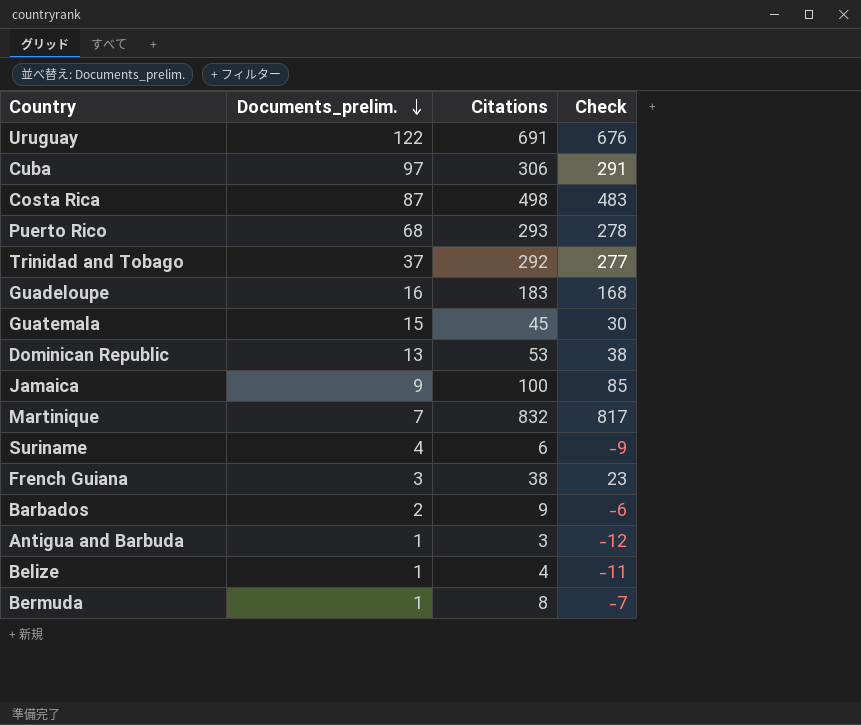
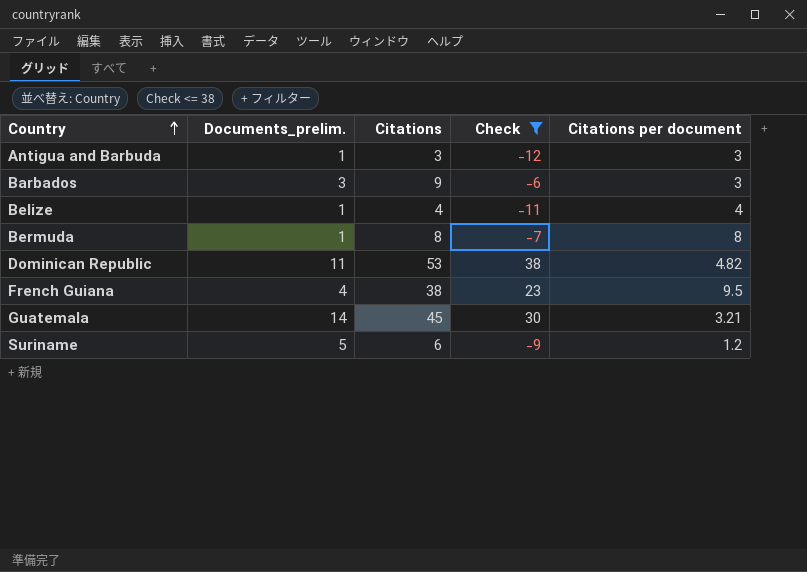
filter: none -> Check <= 38
row order: Documents_prelim. descending -> Country ascending
column Citations per document | formula: none -> [Citations] / [Documents_prelim.]
Barbados | Documents_prelim.: 2 -> 3
Dominican Republic | Documents_prelim.: 13 -> 11
French Guiana | Documents_prelim.: 3 -> 4
Guatemala | Documents_prelim.: 15 -> 14
Suriname | Documents_prelim.: 4 -> 5

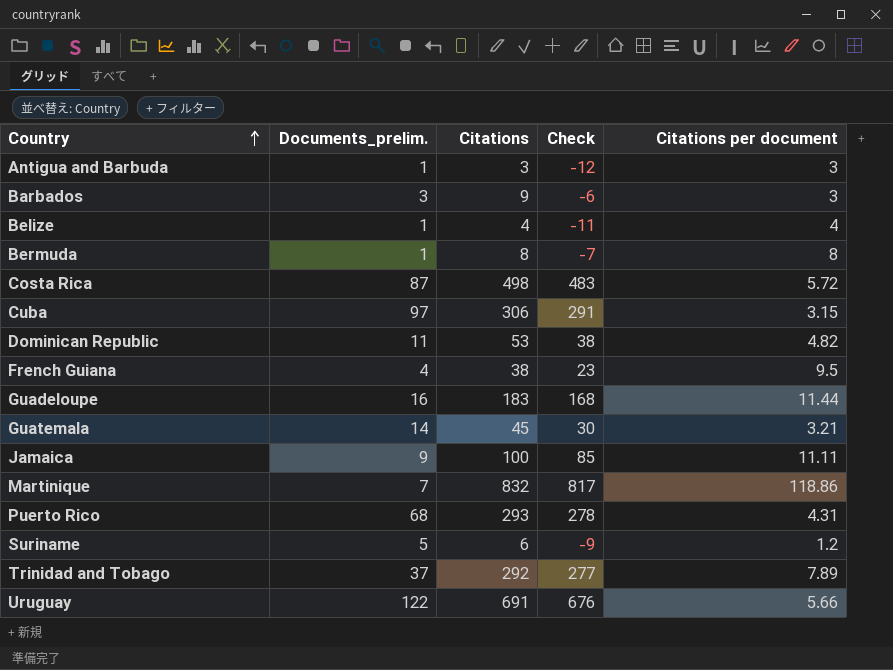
filter: Check <= 38 -> none

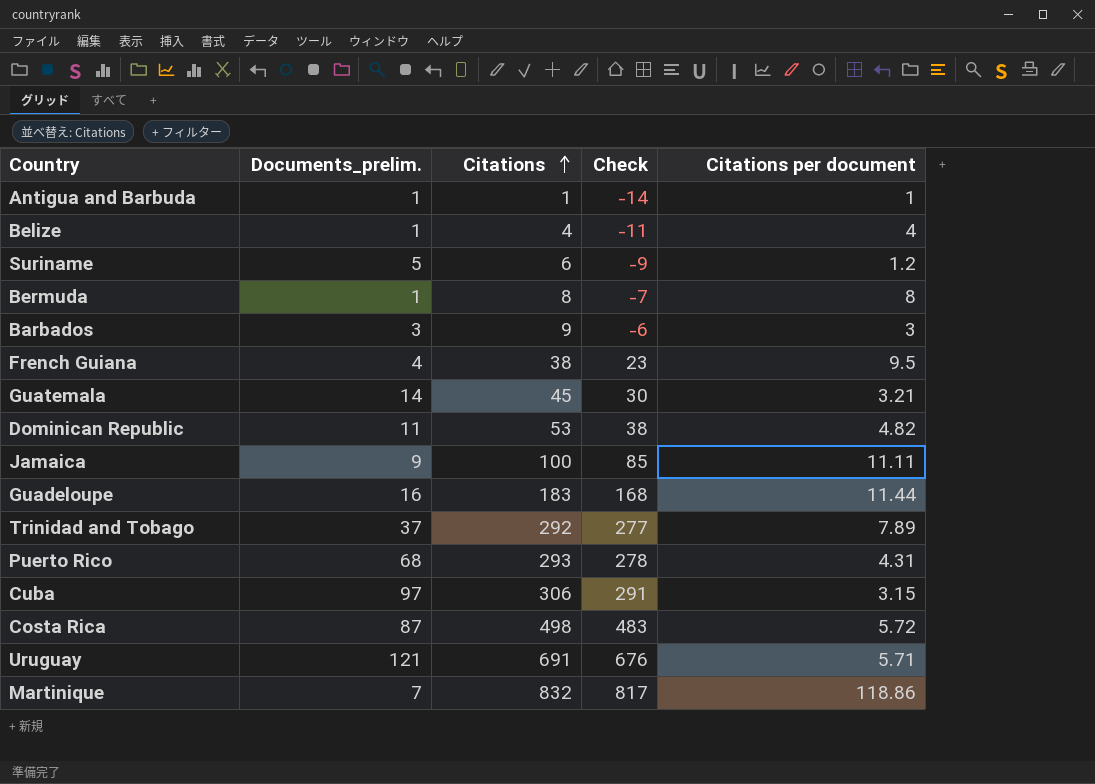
row order: Country ascending -> Citations ascending
Antigua and Barbuda | Citations: 3 -> 1
Antigua and Barbuda | Check: -12 -> -14
Antigua and Barbuda | Citations per document: 3 -> 1
Uruguay | Documents_prelim.: 122 -> 121
Uruguay | Citations per document: 5.66 -> 5.71

